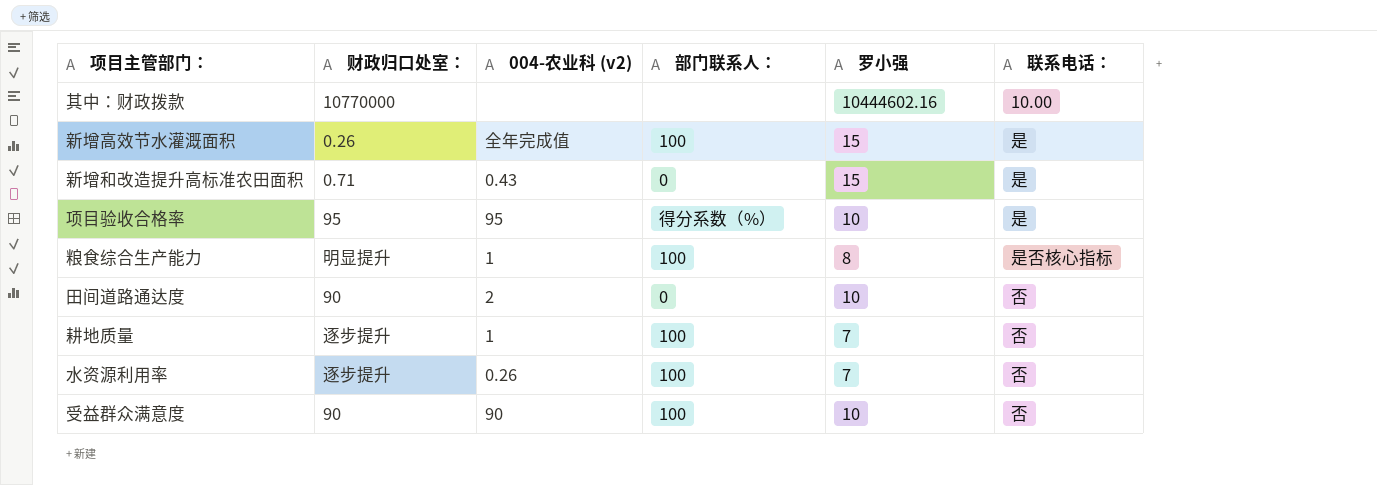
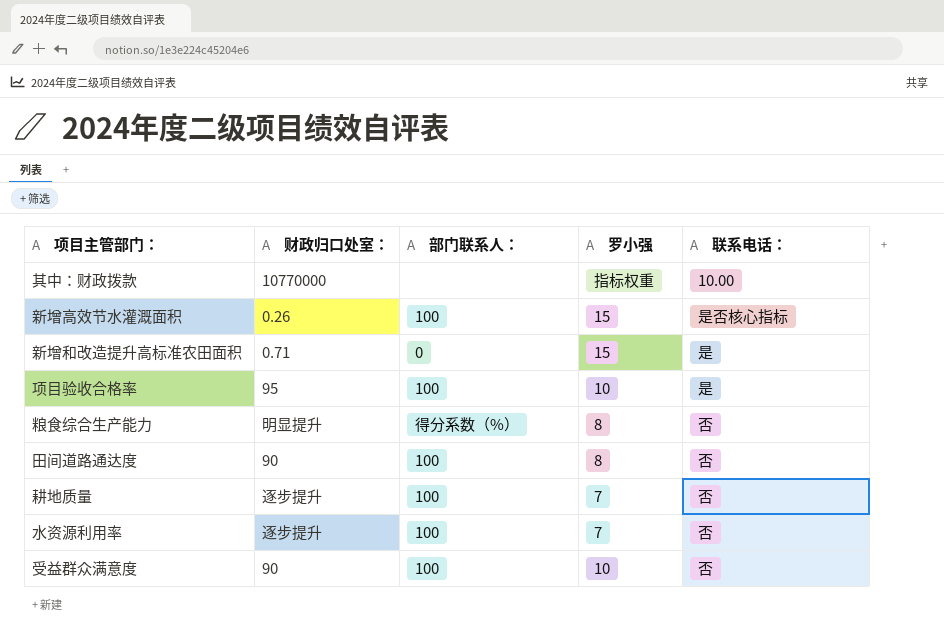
column 004-农业科 (v2) | position: 3 -> none
其中：财政拨款 | 罗小强: 10444602.16 -> 指标权重
新增高效节水灌溉面积 | 联系电话：: 是 -> 是否核心指标
项目验收合格率 | 部门联系人：: 得分系数（%） -> 100
粮食综合生产能力 | 部门联系人：: 100 -> 得分系数（%）
粮食综合生产能力 | 联系电话：: 是否核心指标 -> 否
田间道路通达度 | 部门联系人：: 0 -> 100
田间道路通达度 | 罗小强: 10 -> 8

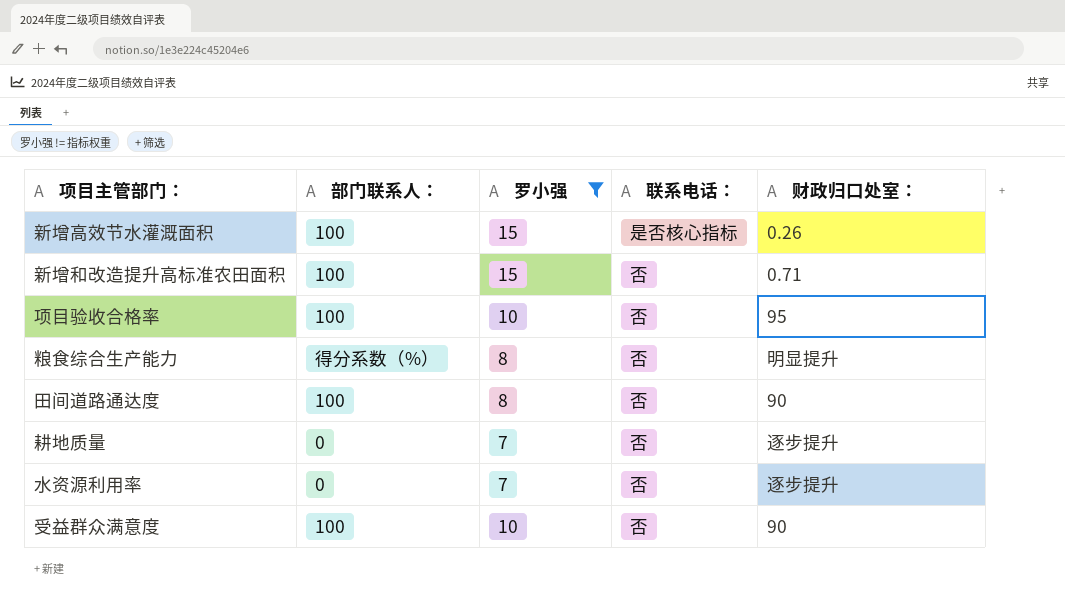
filter: none -> 罗小强 != 指标权重
column 财政归口处室： | position: 2 -> 5
新增和改造提升高标准农田面积 | 部门联系人：: 0 -> 100
新增和改造提升高标准农田面积 | 联系电话：: 是 -> 否
项目验收合格率 | 联系电话：: 是 -> 否
耕地质量 | 部门联系人：: 100 -> 0
水资源利用率 | 部门联系人：: 100 -> 0

